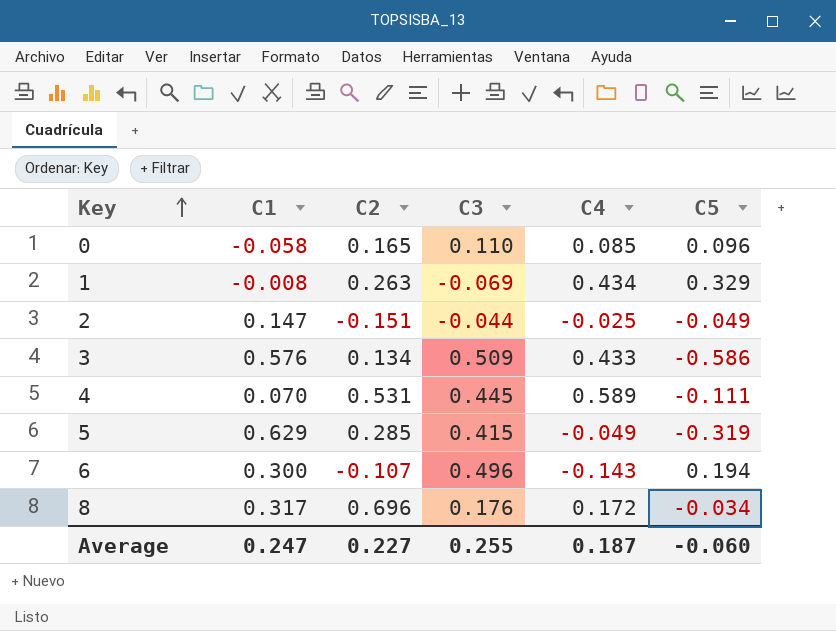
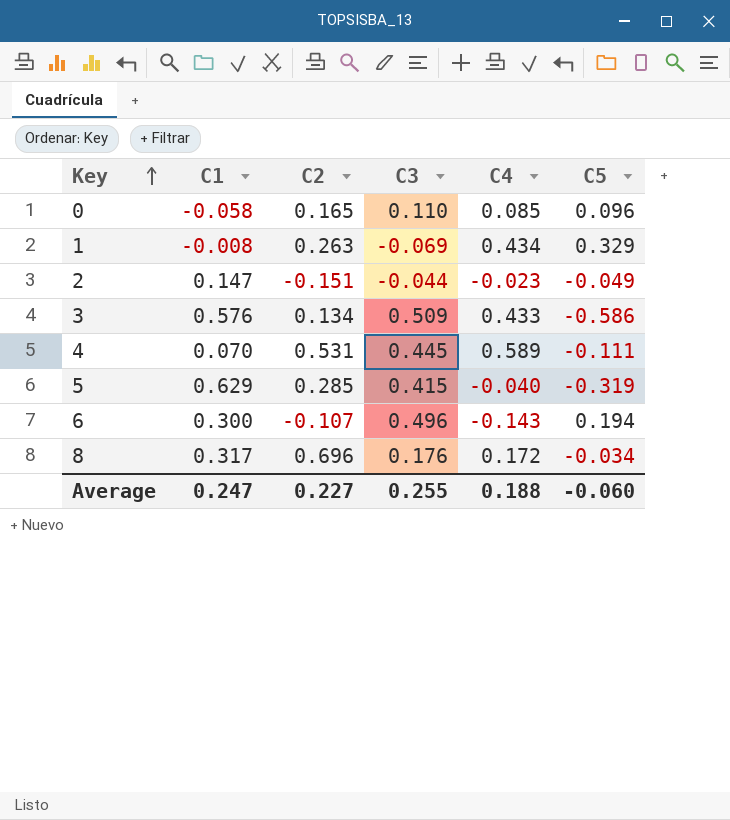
2 | C4: -0.025 -> -0.023
5 | C4: -0.049 -> -0.040
Average | C4: 0.187 -> 0.188

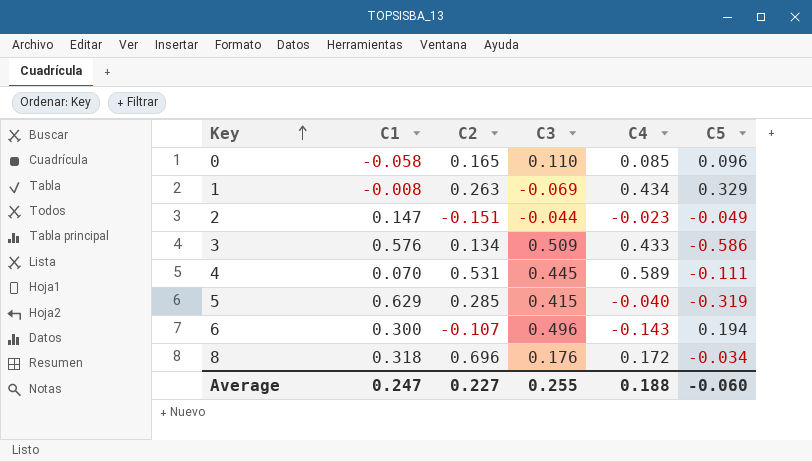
8 | C1: 0.317 -> 0.318

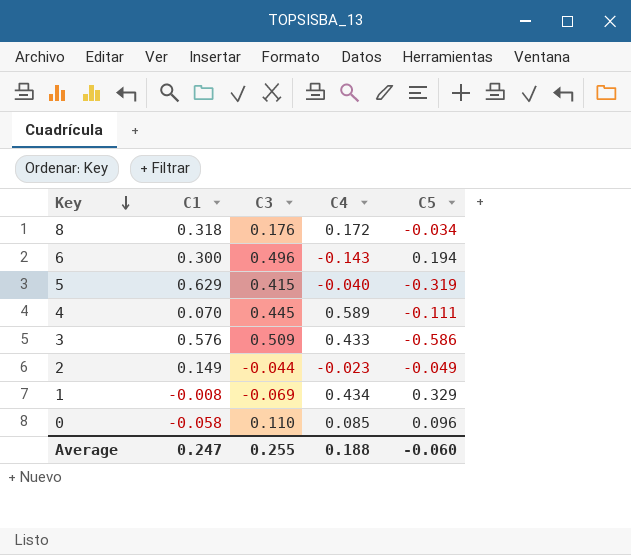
row order: Key ascending -> Key descending
column C2 | position: 3 -> none
2 | C1: 0.147 -> 0.149

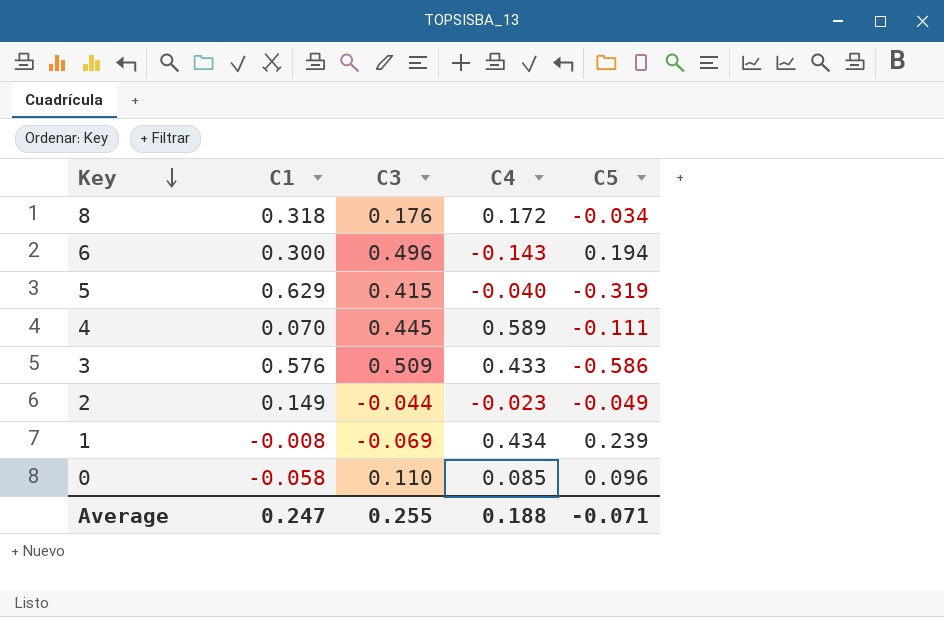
1 | C5: 0.329 -> 0.239
Average | C5: -0.060 -> -0.071

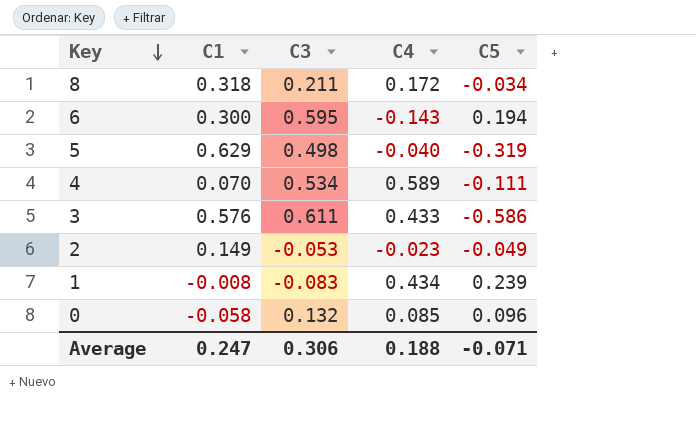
8 | C3: 0.176 -> 0.211
6 | C3: 0.496 -> 0.595
5 | C3: 0.415 -> 0.498
4 | C3: 0.445 -> 0.534
3 | C3: 0.509 -> 0.611
2 | C3: -0.044 -> -0.053
1 | C3: -0.069 -> -0.083
0 | C3: 0.110 -> 0.132
Average | C3: 0.255 -> 0.306

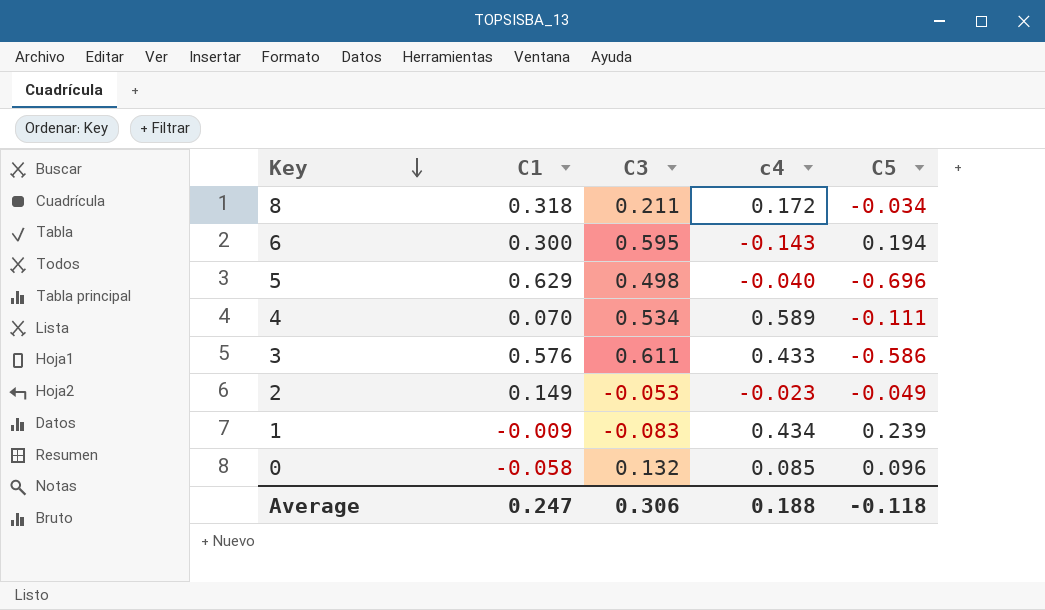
column name: C4 -> c4
5 | C5: -0.319 -> -0.696
1 | C1: -0.008 -> -0.009
Average | C5: -0.071 -> -0.118

